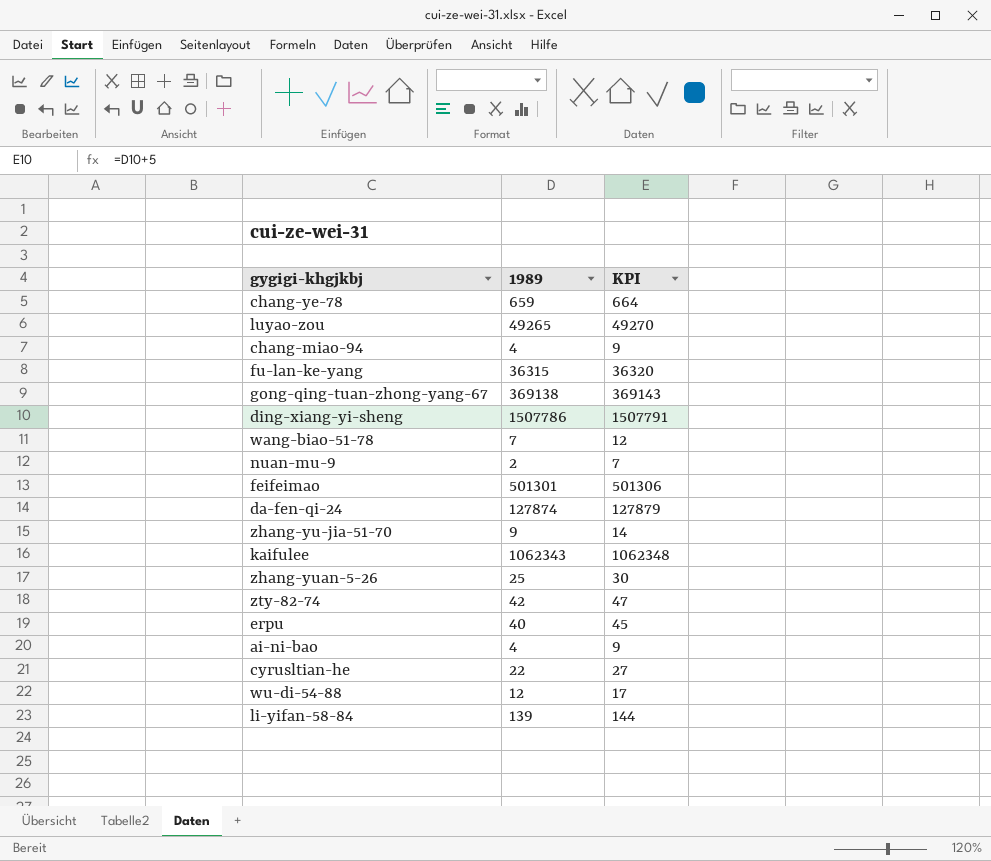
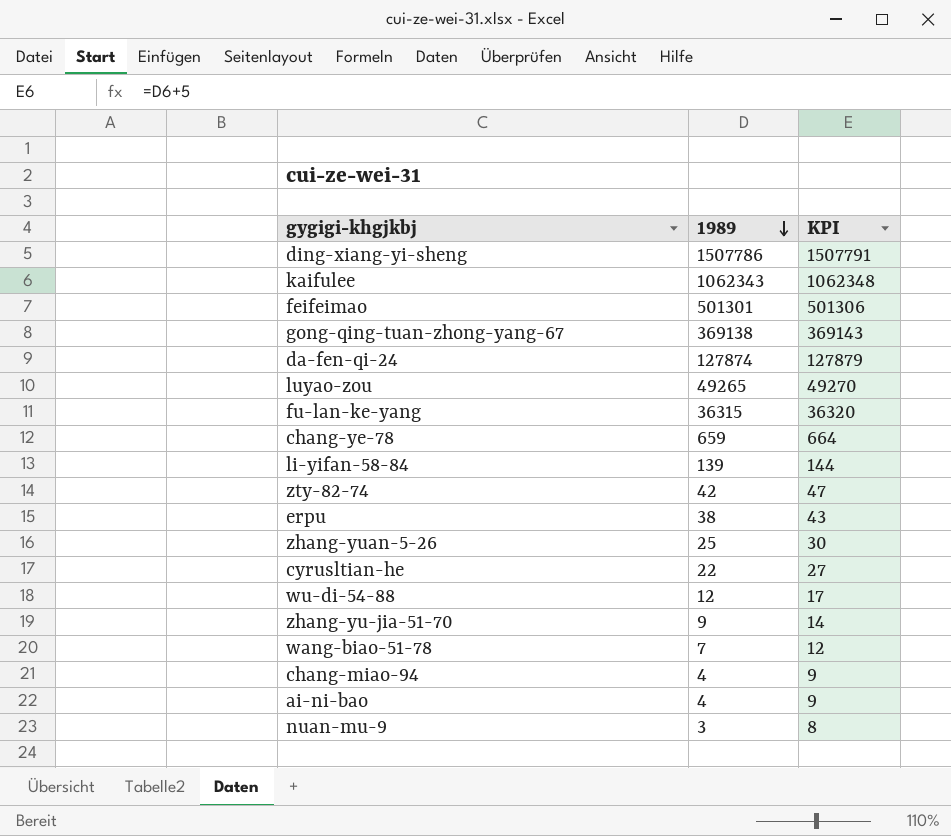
row order: none -> 1989 descending
erpu | 1989: 40 -> 38
erpu | KPI: 45 -> 43
nuan-mu-9 | 1989: 2 -> 3
nuan-mu-9 | KPI: 7 -> 8

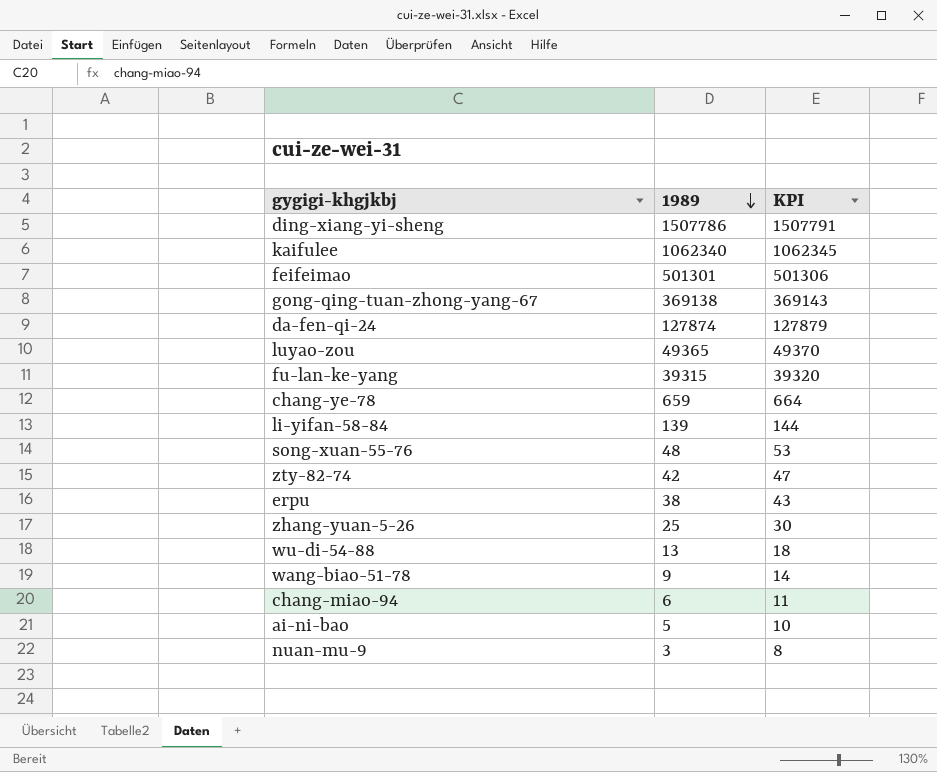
row cyrusltian-he: 22 | 27 -> none
row zhang-yu-jia-51-70: 9 | 14 -> none
kaifulee | 1989: 1062343 -> 1062340
kaifulee | KPI: 1062348 -> 1062345
luyao-zou | 1989: 49265 -> 49365
luyao-zou | KPI: 49270 -> 49370
fu-lan-ke-yang | 1989: 36315 -> 39315
fu-lan-ke-yang | KPI: 36320 -> 39320
row song-xuan-55-76: none -> 48 | 53
wu-di-54-88 | 1989: 12 -> 13
wu-di-54-88 | KPI: 17 -> 18
wang-biao-51-78 | 1989: 7 -> 9
wang-biao-51-78 | KPI: 12 -> 14
chang-miao-94 | 1989: 4 -> 6
chang-miao-94 | KPI: 9 -> 11
ai-ni-bao | 1989: 4 -> 5
ai-ni-bao | KPI: 9 -> 10

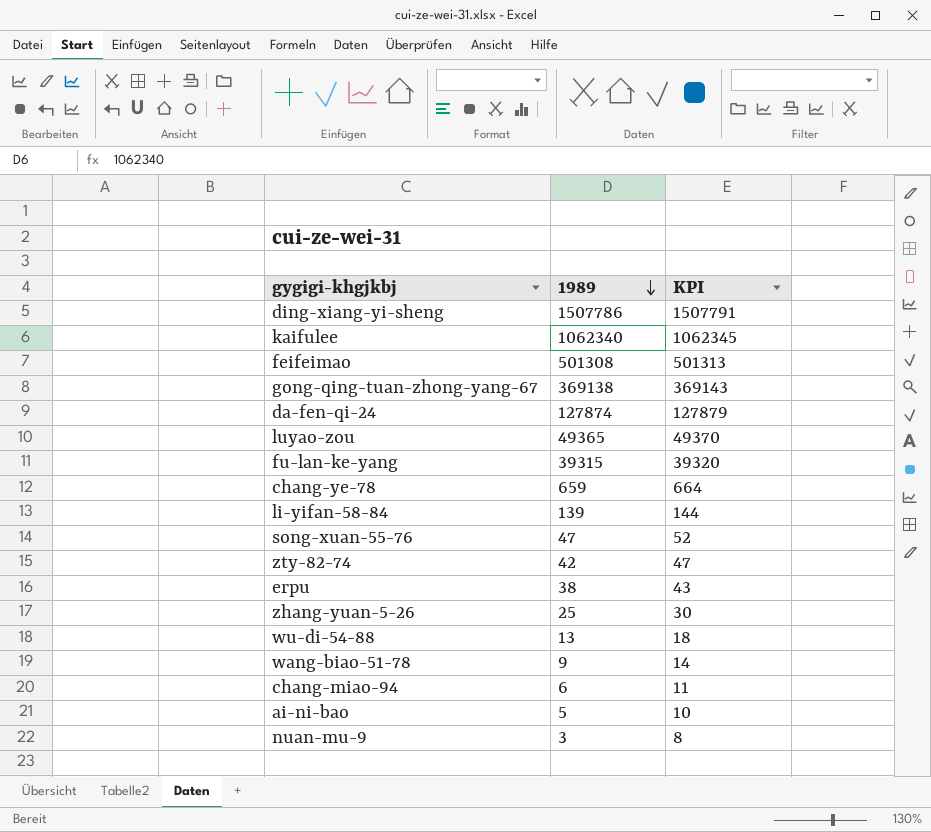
feifeimao | 1989: 501301 -> 501308
feifeimao | KPI: 501306 -> 501313
song-xuan-55-76 | 1989: 48 -> 47
song-xuan-55-76 | KPI: 53 -> 52

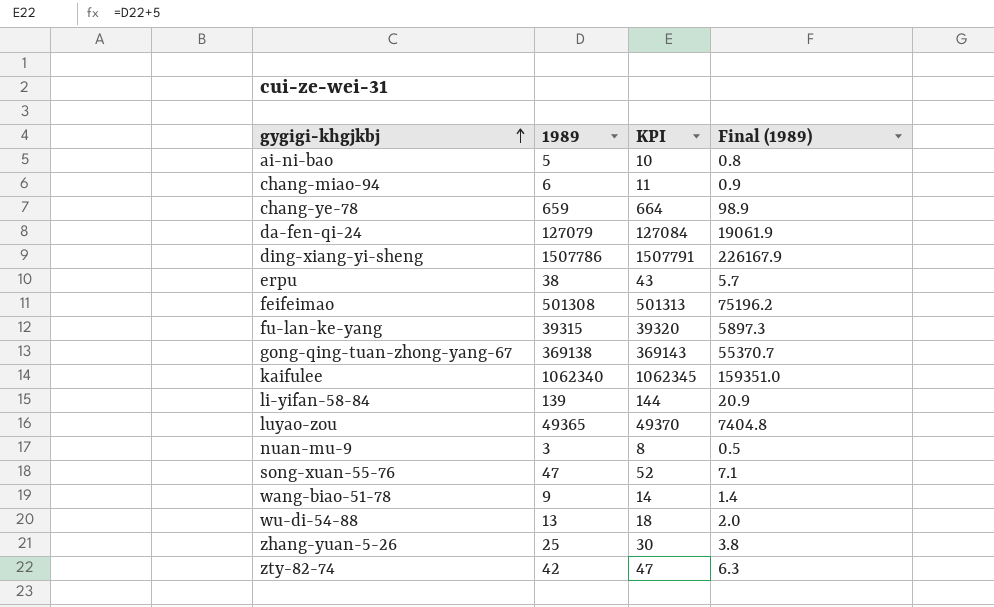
row order: 1989 descending -> gygigi-khgjkbj ascending
column Final (1989) | formula: none -> [1989] * 0.15
da-fen-qi-24 | 1989: 127874 -> 127079
da-fen-qi-24 | KPI: 127879 -> 127084

